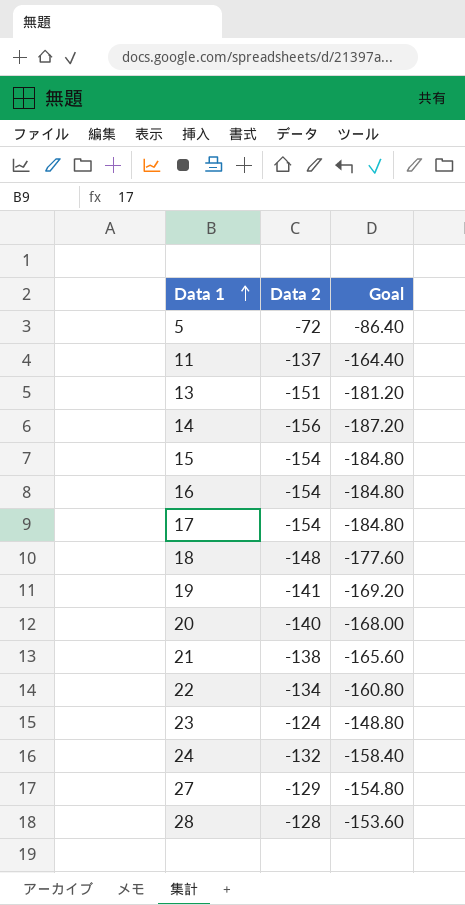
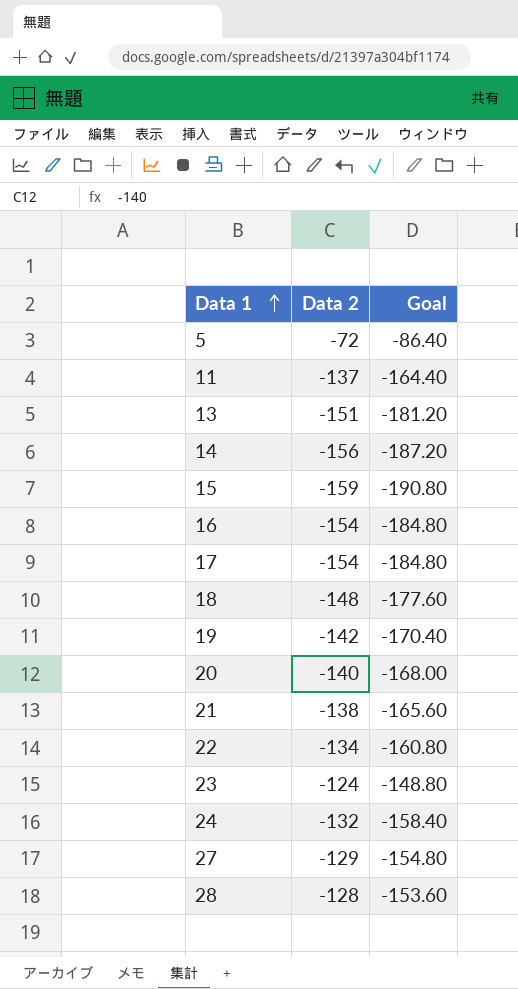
15 | Data 2: -154 -> -159
15 | Goal: -184.80 -> -190.80
19 | Data 2: -141 -> -142
19 | Goal: -169.20 -> -170.40

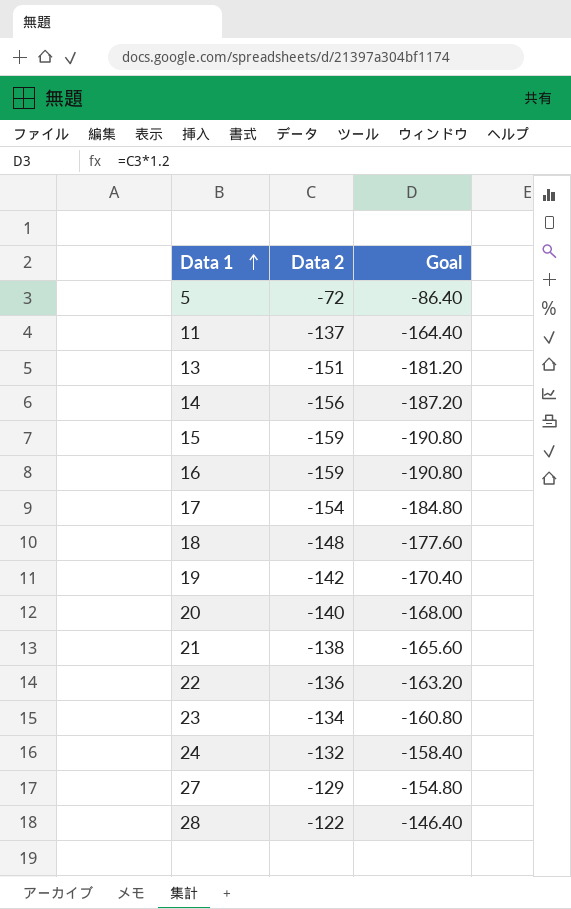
16 | Data 2: -154 -> -159
16 | Goal: -184.80 -> -190.80
22 | Data 2: -134 -> -136
22 | Goal: -160.80 -> -163.20
23 | Data 2: -124 -> -134
23 | Goal: -148.80 -> -160.80
28 | Data 2: -128 -> -122
28 | Goal: -153.60 -> -146.40

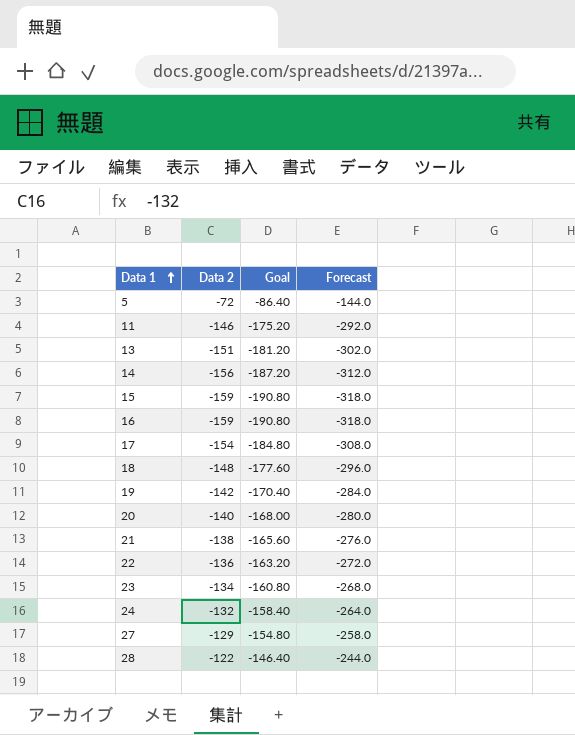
column Forecast | formula: none -> [Data 2] * 2
11 | Data 2: -137 -> -146
11 | Goal: -164.40 -> -175.20

